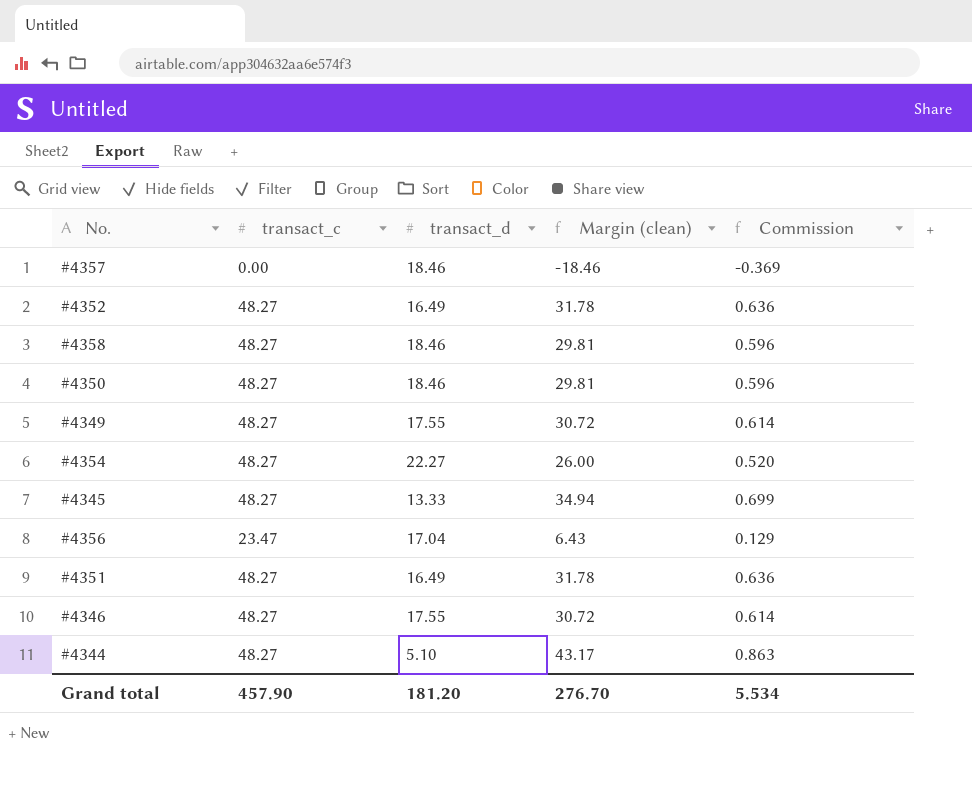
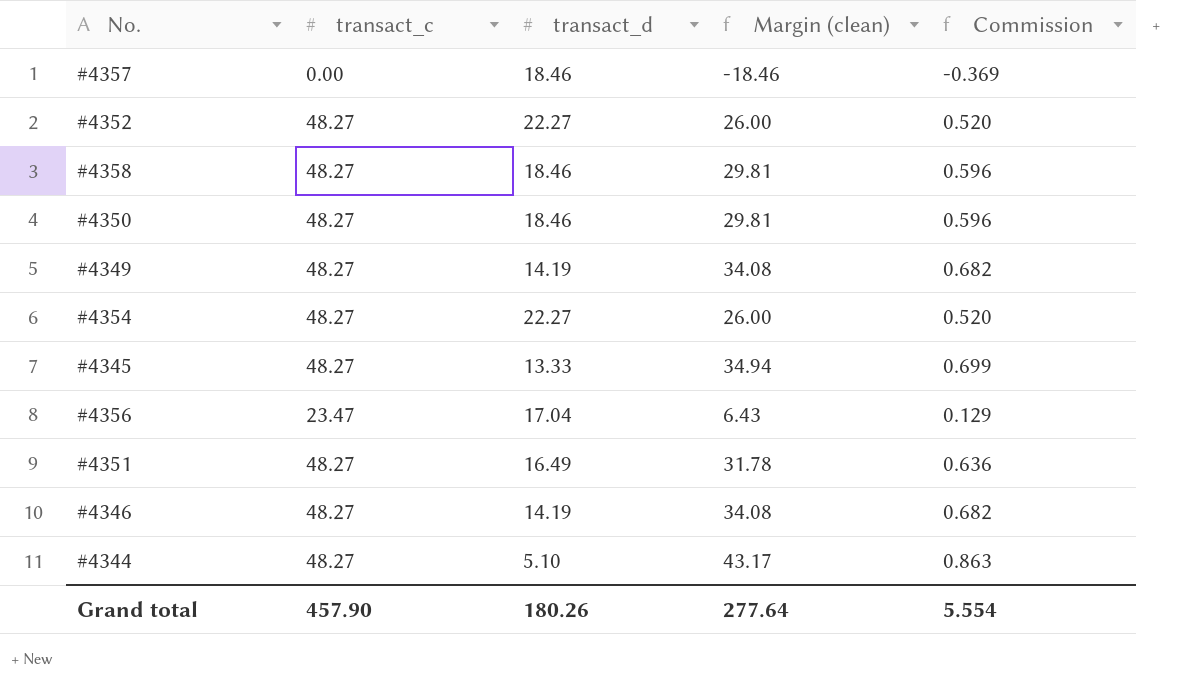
#4352 | transact_d: 16.49 -> 22.27
#4352 | Margin (clean): 31.78 -> 26.00
#4352 | Commission: 0.636 -> 0.520
#4349 | transact_d: 17.55 -> 14.19
#4349 | Margin (clean): 30.72 -> 34.08
#4349 | Commission: 0.614 -> 0.682
#4346 | transact_d: 17.55 -> 14.19
#4346 | Margin (clean): 30.72 -> 34.08
#4346 | Commission: 0.614 -> 0.682
Grand total | transact_d: 181.20 -> 180.26
Grand total | Margin (clean): 276.70 -> 277.64
Grand total | Commission: 5.534 -> 5.554

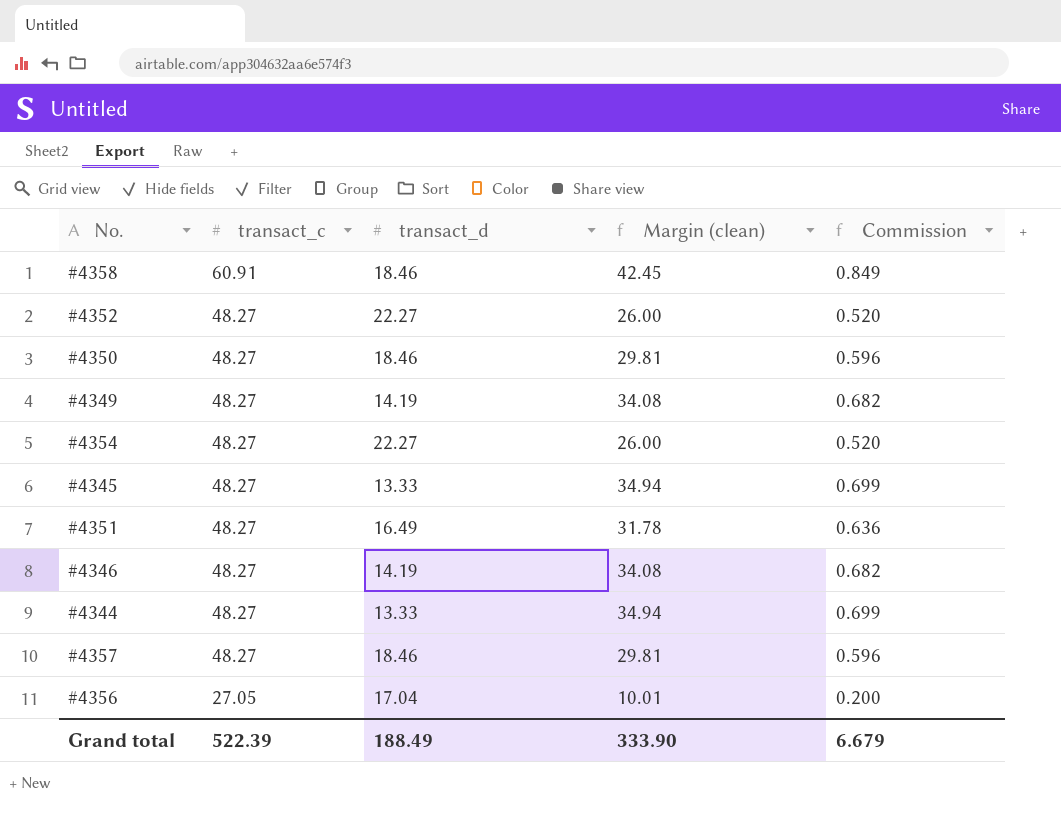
row order: none -> transact_c descending
#4358 | transact_c: 48.27 -> 60.91
#4358 | Margin (clean): 29.81 -> 42.45
#4358 | Commission: 0.596 -> 0.849
#4344 | transact_d: 5.10 -> 13.33
#4344 | Margin (clean): 43.17 -> 34.94
#4344 | Commission: 0.863 -> 0.699
#4357 | transact_c: 0.00 -> 48.27
#4357 | Margin (clean): -18.46 -> 29.81
#4357 | Commission: -0.369 -> 0.596
#4356 | transact_c: 23.47 -> 27.05
#4356 | Margin (clean): 6.43 -> 10.01
#4356 | Commission: 0.129 -> 0.200
Grand total | transact_c: 457.90 -> 522.39
Grand total | transact_d: 180.26 -> 188.49
Grand total | Margin (clean): 277.64 -> 333.90
Grand total | Commission: 5.554 -> 6.679

